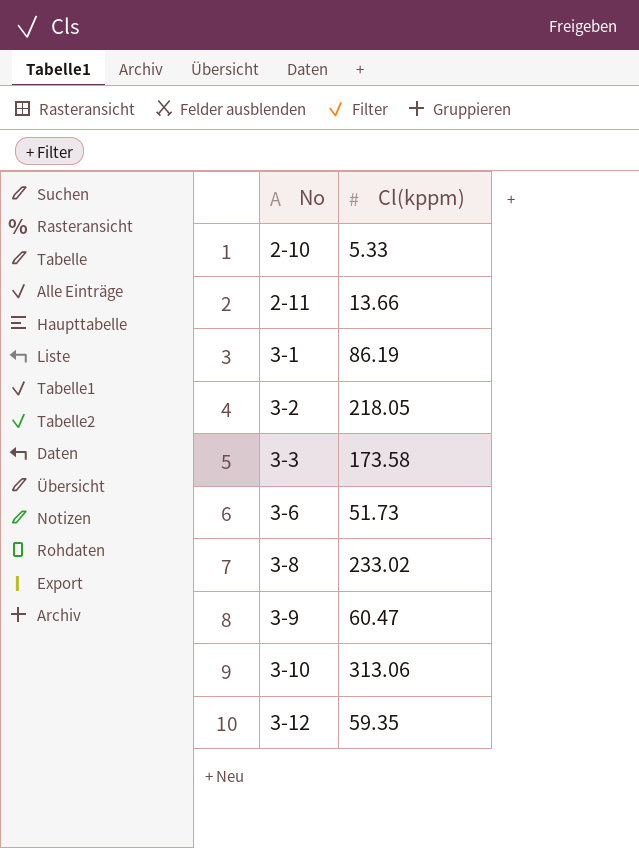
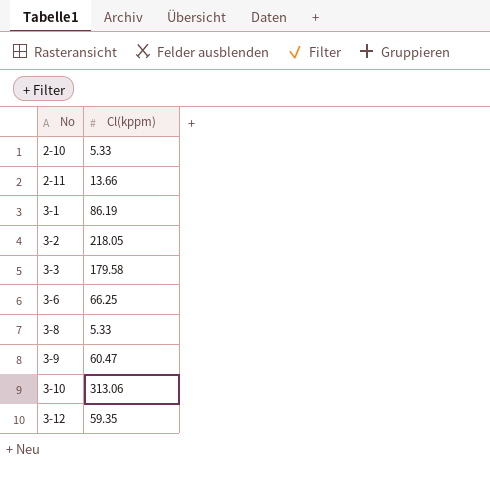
3-3 | Cl(kppm): 173.58 -> 179.58
3-6 | Cl(kppm): 51.73 -> 66.25
3-8 | Cl(kppm): 233.02 -> 5.33

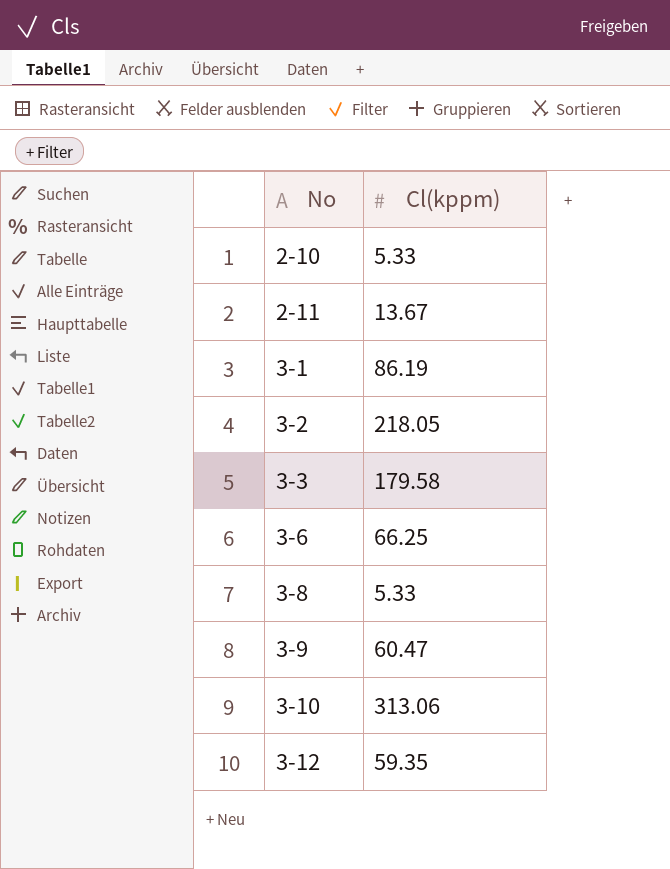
2-11 | Cl(kppm): 13.66 -> 13.67

